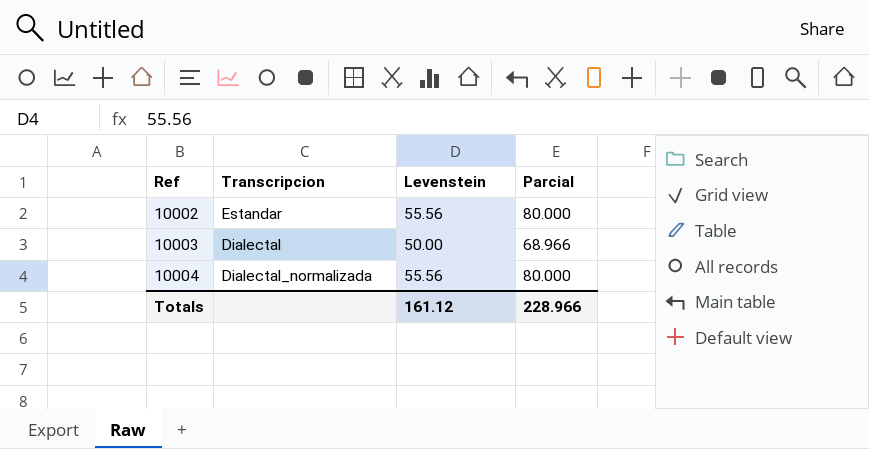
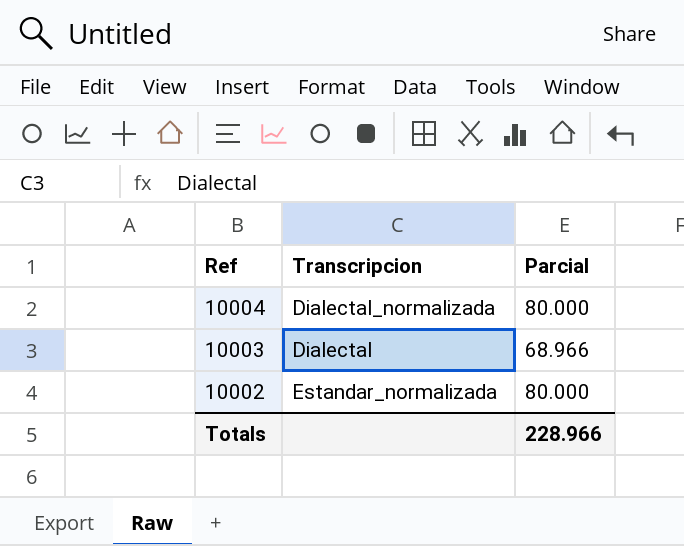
row order: Ref ascending -> Ref descending
column Levenstein | position: 3 -> none
10002 | Transcripcion: Estandar -> Estandar_normalizada

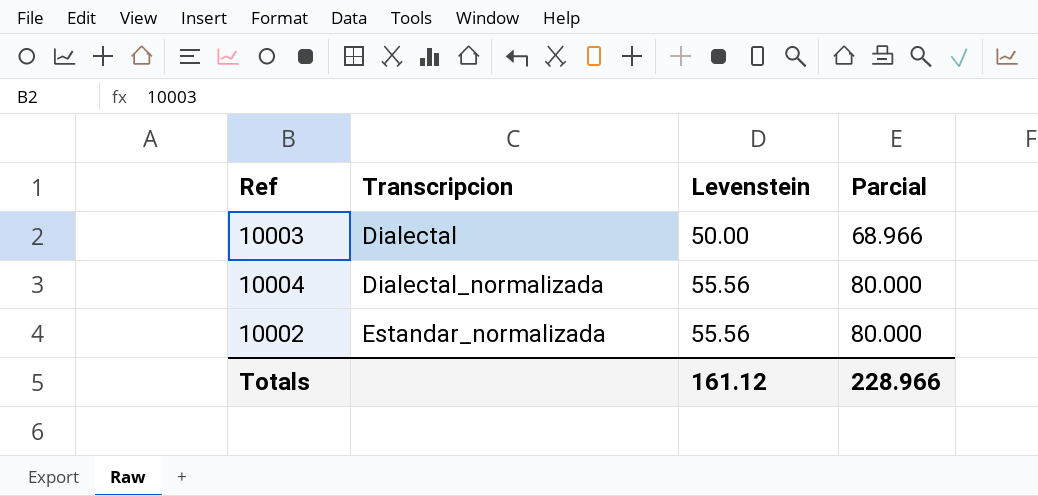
row order: Ref descending -> Transcripcion ascending
column Levenstein | position: none -> 3

